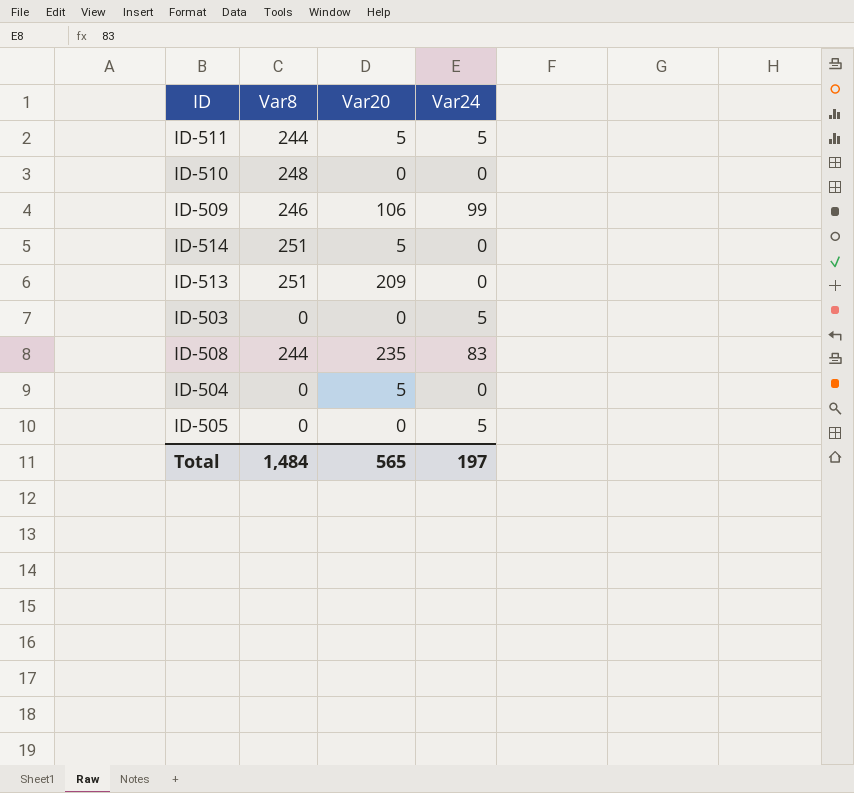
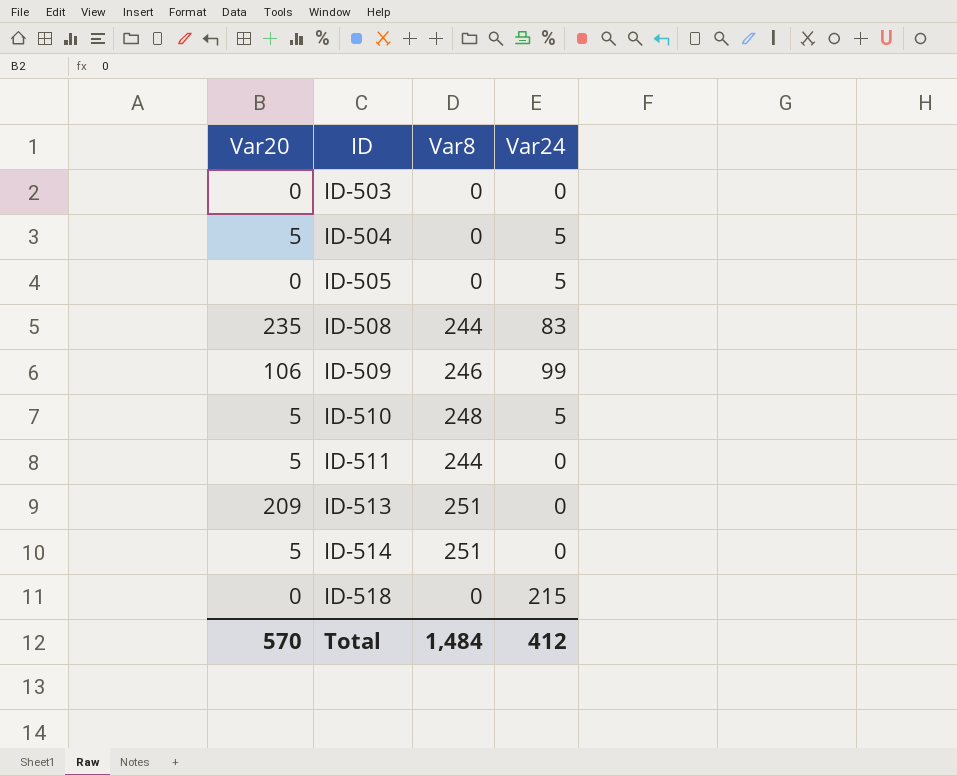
row order: none -> ID ascending
column Var20 | position: 3 -> 1
ID-503 | Var24: 5 -> 0
ID-504 | Var24: 0 -> 5
ID-510 | Var20: 0 -> 5
ID-510 | Var24: 0 -> 5
ID-511 | Var24: 5 -> 0
row ID-518: none -> 0 | 0 | 215
Total | Var20: 565 -> 570
Total | Var24: 197 -> 412

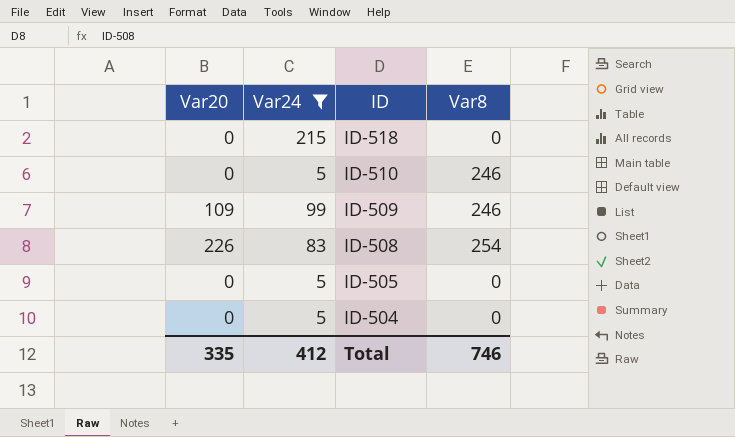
filter: none -> Var24 != 0
row order: ID ascending -> ID descending
column Var24 | position: 4 -> 2
ID-510 | Var20: 5 -> 0
ID-510 | Var8: 248 -> 246
ID-509 | Var20: 106 -> 109
ID-508 | Var20: 235 -> 226
ID-508 | Var8: 244 -> 254
ID-504 | Var20: 5 -> 0
Total | Var20: 570 -> 335
Total | Var8: 1,484 -> 746

